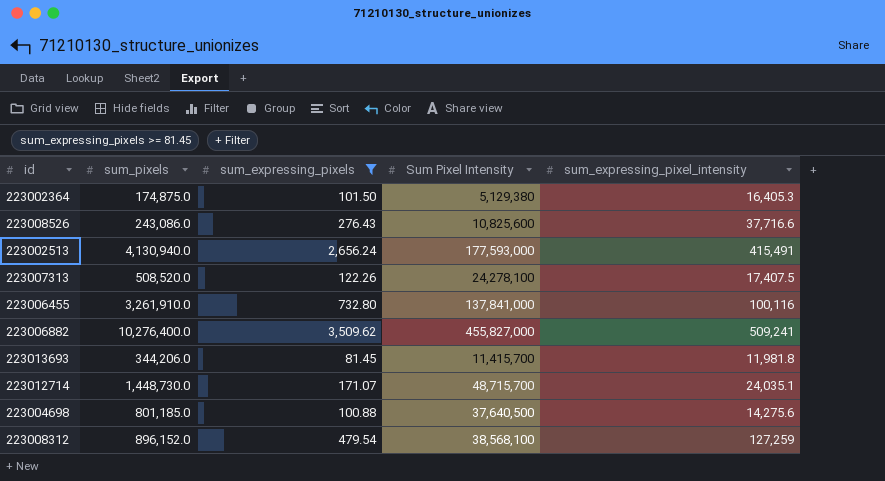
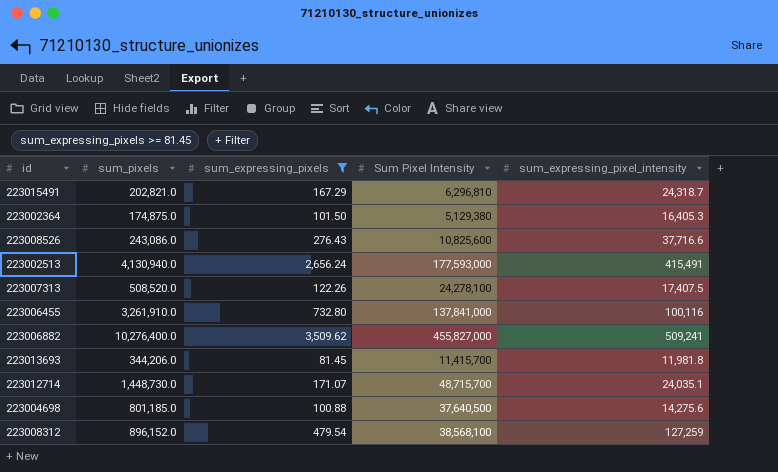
row 223015491: none -> 202,821.0 | 167.29 | 6,296,810 | 24,318.7

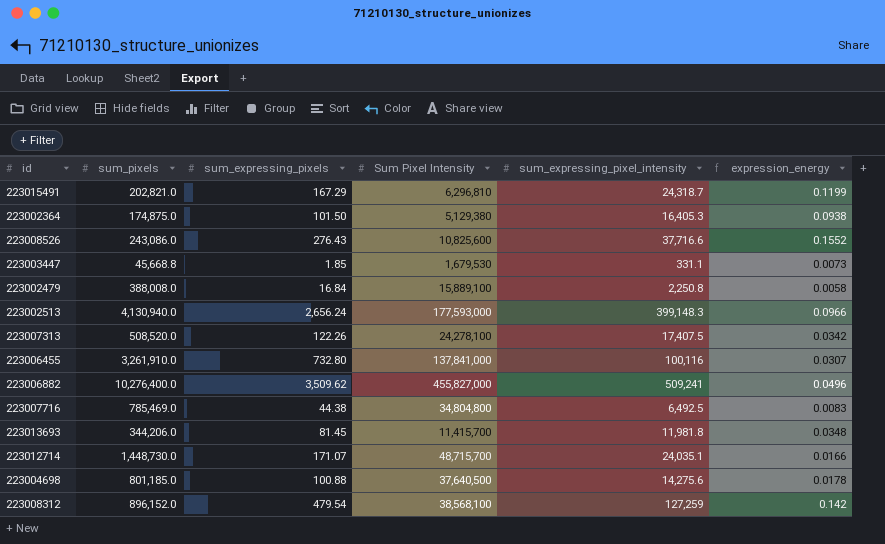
filter: sum_expressing_pixels >= 81.45 -> none
column expression_energy | formula: none -> [sum_expressing_pixel_intensity] / [sum_pixels]
223002513 | sum_expressing_pixel_intensity: 415,491 -> 399,148.3

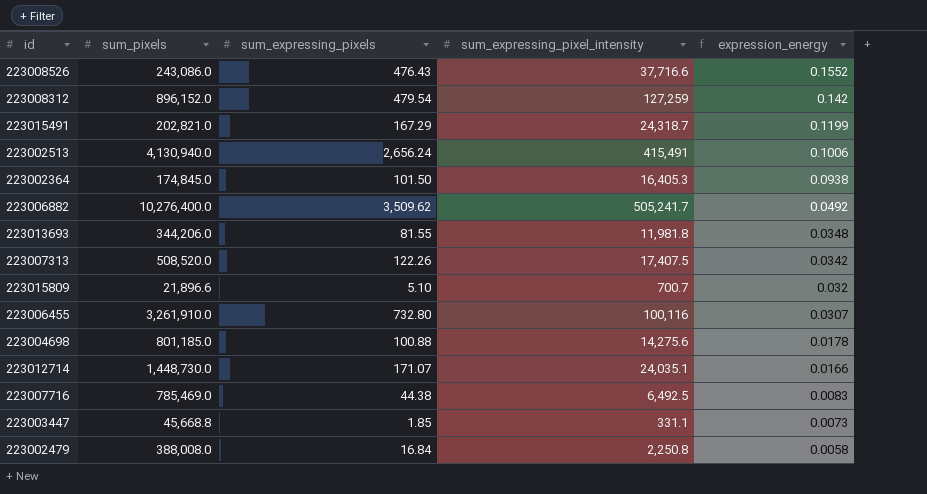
row order: none -> expression_energy descending
column Sum Pixel Intensity | position: 4 -> none
223008526 | sum_expressing_pixels: 276.43 -> 476.43
223002513 | sum_expressing_pixel_intensity: 399,148.3 -> 415,491
223002513 | expression_energy: 0.0966 -> 0.1006
223002364 | sum_pixels: 174,875.0 -> 174,845.0
223006882 | sum_expressing_pixel_intensity: 509,241 -> 505,241.7
223006882 | expression_energy: 0.0496 -> 0.0492
223013693 | sum_expressing_pixels: 81.45 -> 81.55
row 223015809: none -> 21,896.6 | 5.10 | 700.7 | 0.032

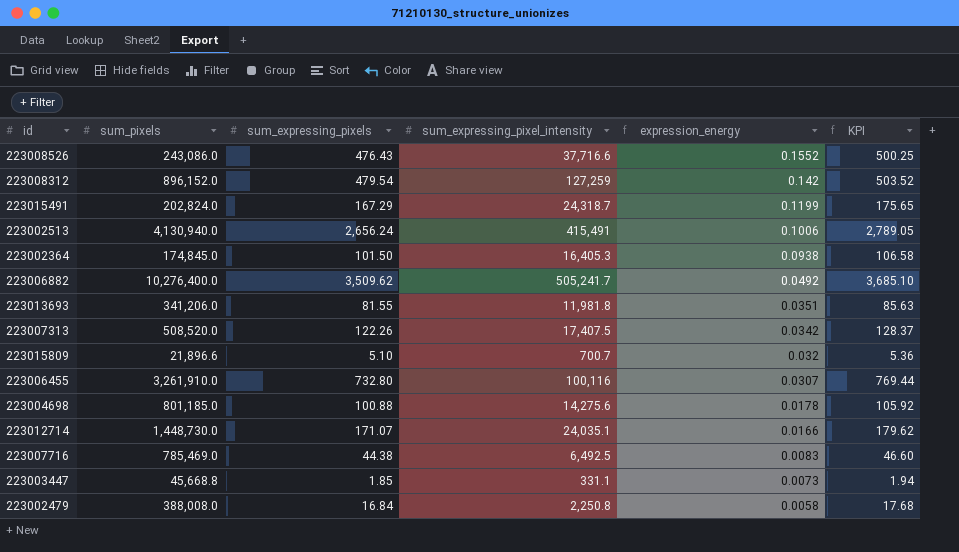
column KPI | formula: none -> [sum_expressing_pixels] * 1.05
223015491 | sum_pixels: 202,821.0 -> 202,824.0
223013693 | sum_pixels: 344,206.0 -> 341,206.0
223013693 | expression_energy: 0.0348 -> 0.0351

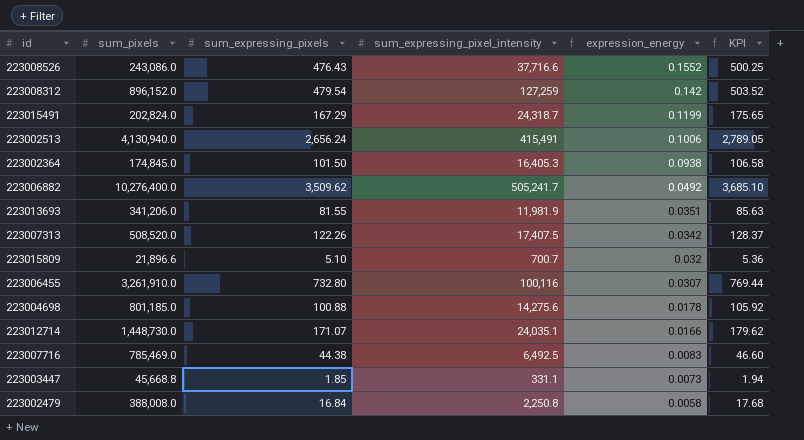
223013693 | sum_expressing_pixel_intensity: 11,981.8 -> 11,981.9

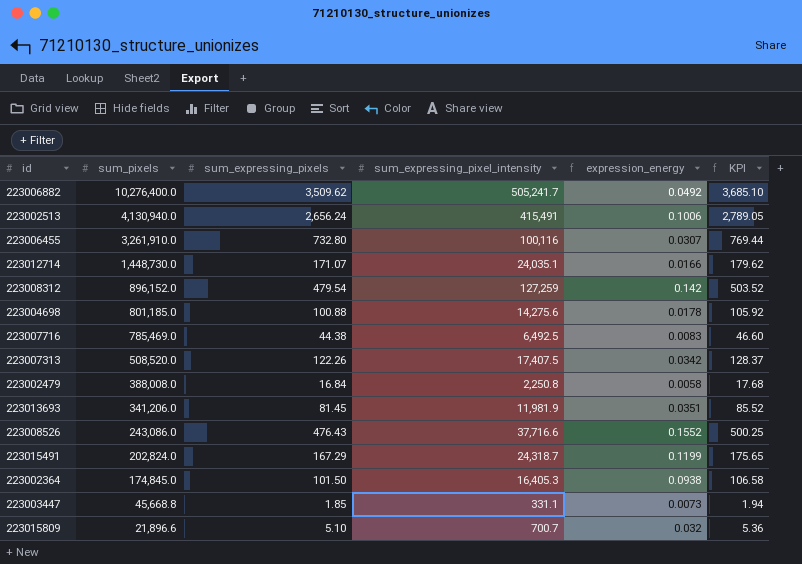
row order: expression_energy descending -> sum_pixels descending
223013693 | sum_expressing_pixels: 81.55 -> 81.45
223013693 | KPI: 85.63 -> 85.52

